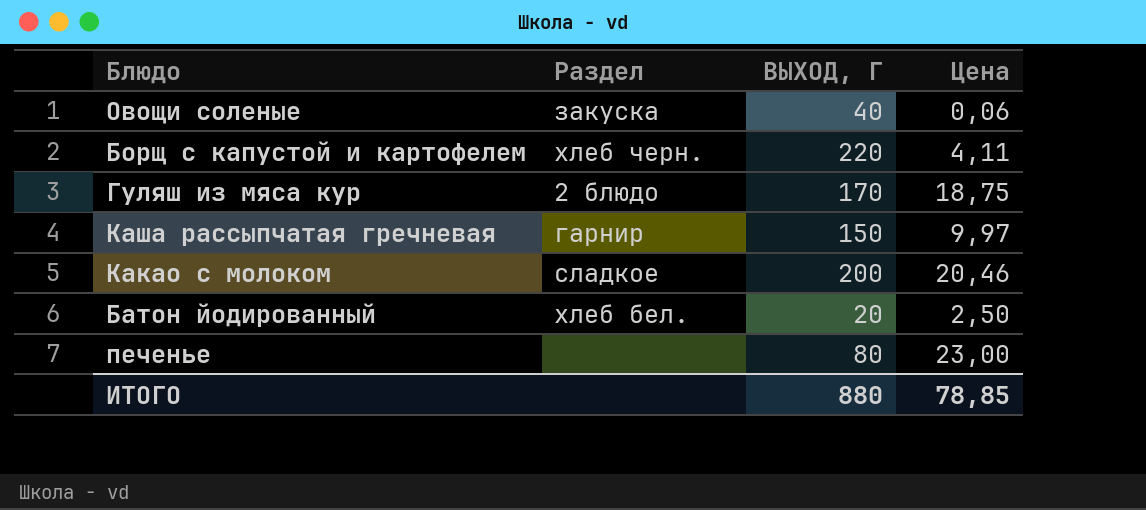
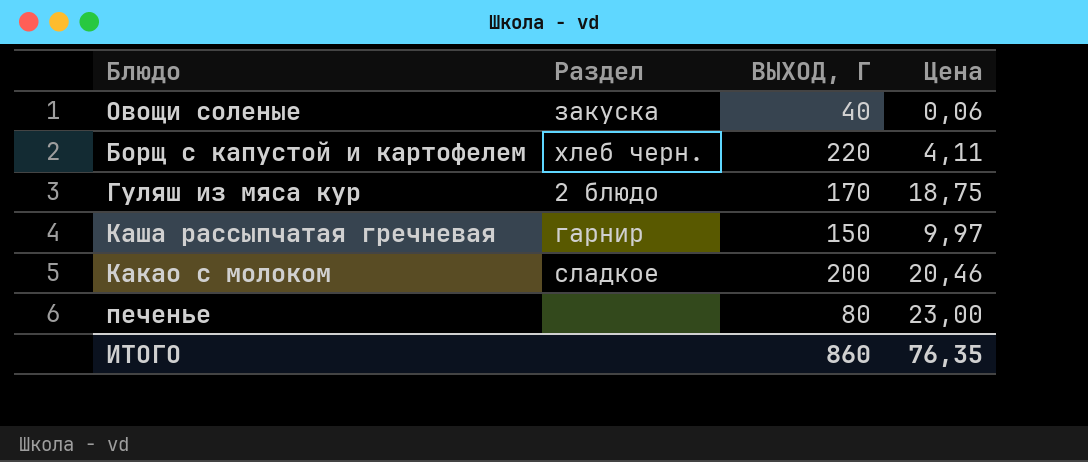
row Батон йодированный: хлеб бел. | 20 | 2,50 -> none
ИТОГО | ВЫХОД, Г: 880 -> 860
ИТОГО | Цена: 78,85 -> 76,35

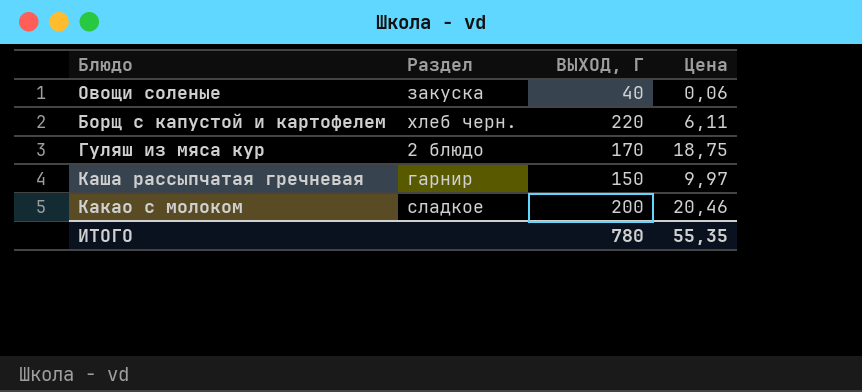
row печенье: none | 80 | 23,00 -> none
Борщ с капустой и картофелем | Цена: 4,11 -> 6,11
ИТОГО | ВЫХОД, Г: 860 -> 780
ИТОГО | Цена: 76,35 -> 55,35

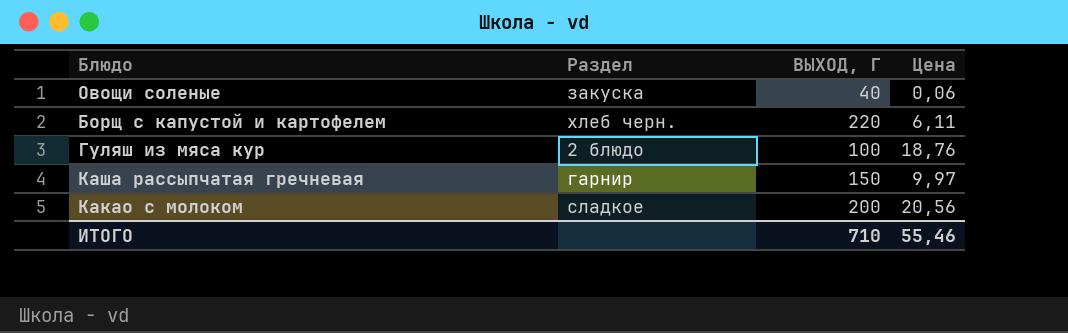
Гуляш из мяса кур | ВЫХОД, Г: 170 -> 100
Гуляш из мяса кур | Цена: 18,75 -> 18,76
Какао с молоком | Цена: 20,46 -> 20,56
ИТОГО | ВЫХОД, Г: 780 -> 710
ИТОГО | Цена: 55,35 -> 55,46

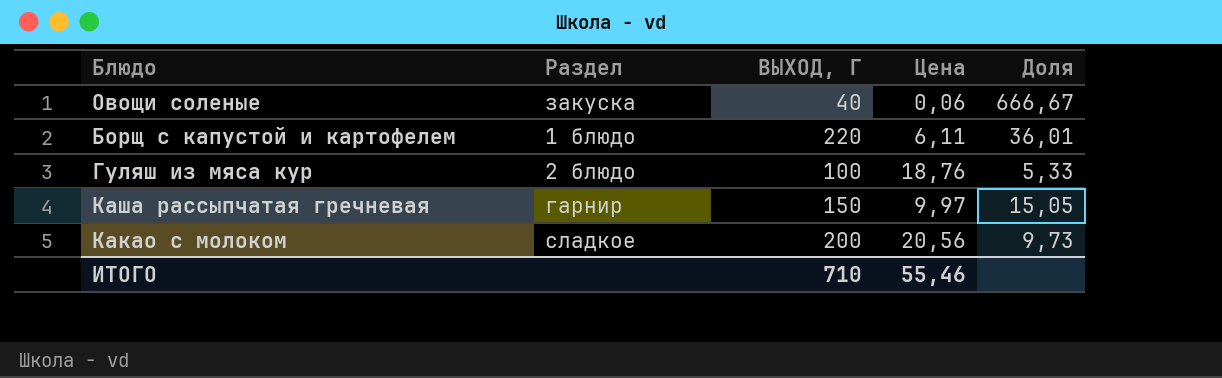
column Доля | formula: none -> [ВЫХОД, Г] / [Цена]
Борщ с капустой и картофелем | Раздел: хлеб черн. -> 1 блюдо

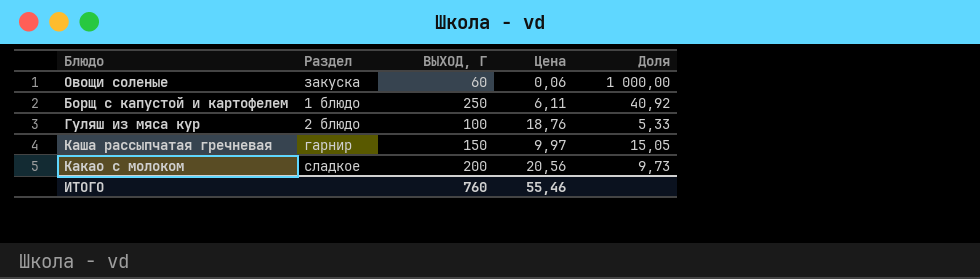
Овощи соленые | ВЫХОД, Г: 40 -> 60
Овощи соленые | Доля: 666,67 -> 1 000,00
Борщ с капустой и картофелем | ВЫХОД, Г: 220 -> 250
Борщ с капустой и картофелем | Доля: 36,01 -> 40,92
ИТОГО | ВЫХОД, Г: 710 -> 760

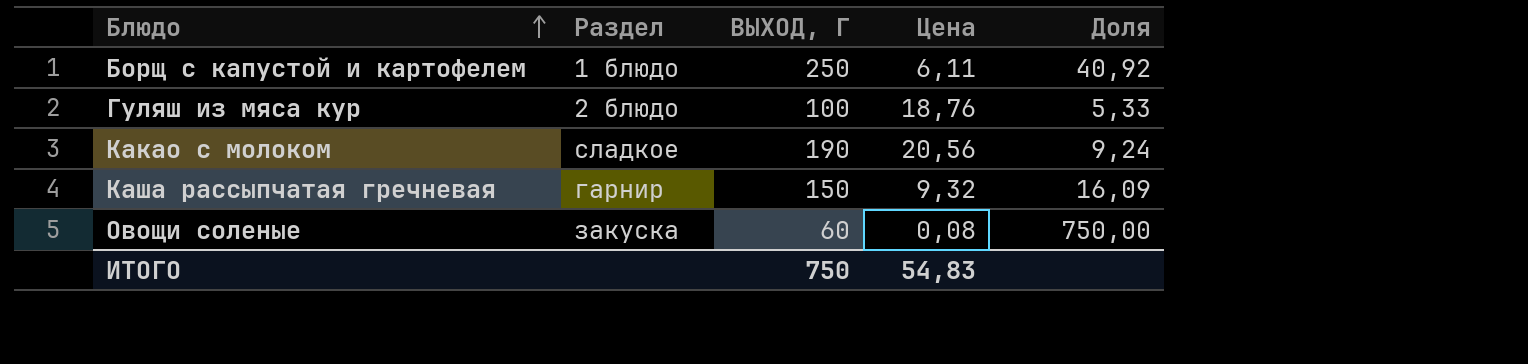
row order: none -> Блюдо ascending
Какао с молоком | ВЫХОД, Г: 200 -> 190
Какао с молоком | Доля: 9,73 -> 9,24
Каша рассыпчатая гречневая | Цена: 9,97 -> 9,32
Каша рассыпчатая гречневая | Доля: 15,05 -> 16,09
Овощи соленые | Цена: 0,06 -> 0,08
Овощи соленые | Доля: 1 000,00 -> 750,00
ИТОГО | ВЫХОД, Г: 760 -> 750
ИТОГО | Цена: 55,46 -> 54,83

